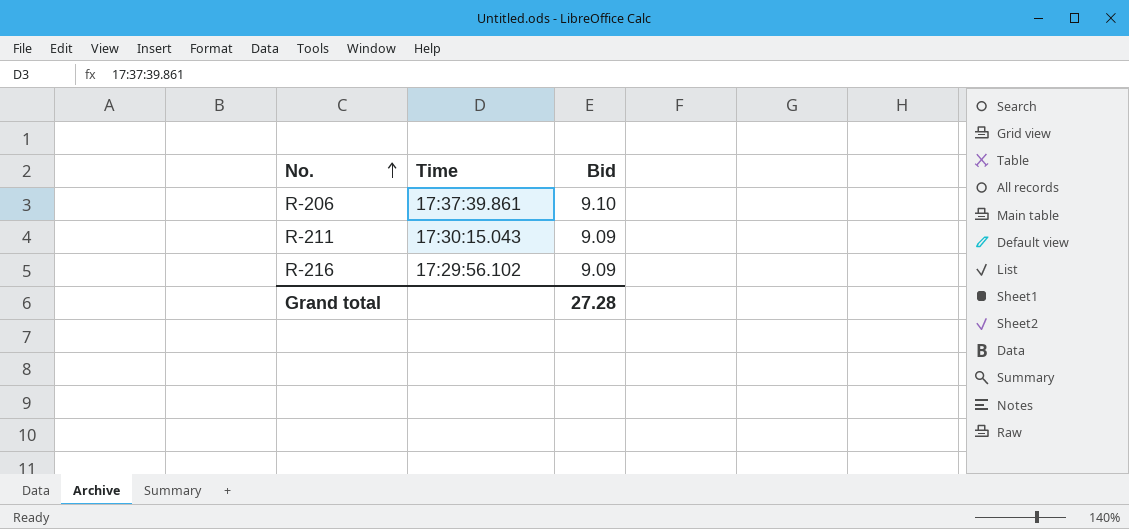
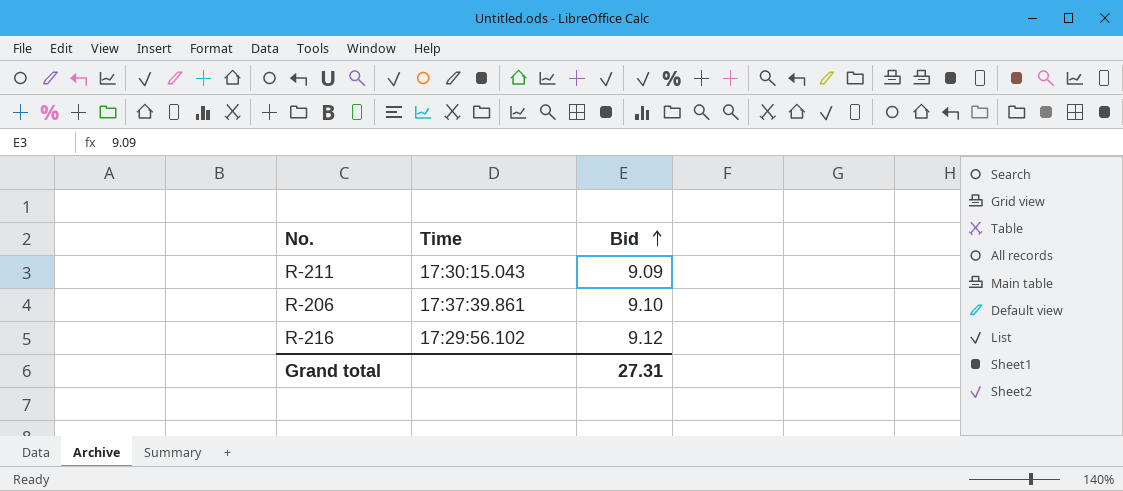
row order: No. ascending -> Bid ascending
R-216 | Bid: 9.09 -> 9.12
Grand total | Bid: 27.28 -> 27.31

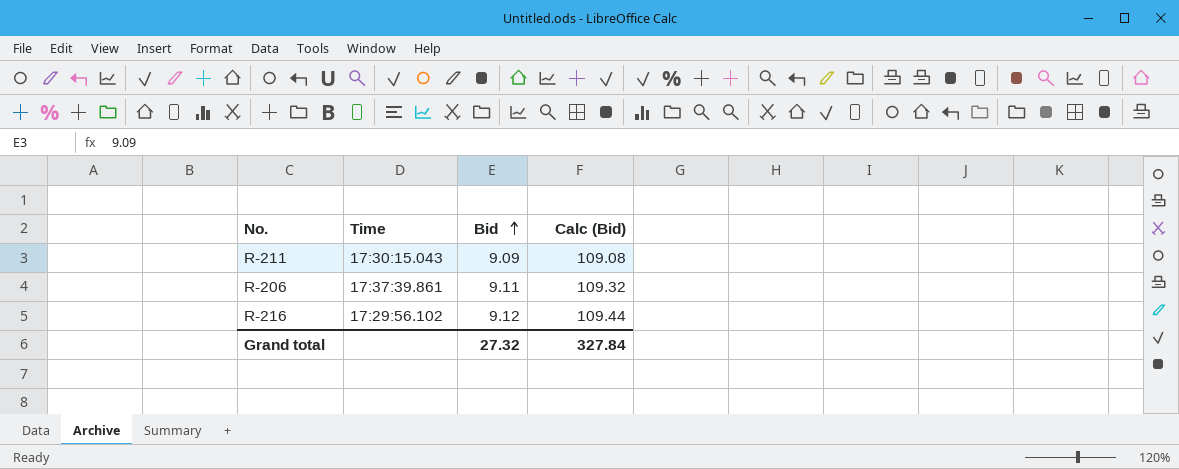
column Calc (Bid) | formula: none -> [Bid] * 12
R-206 | Bid: 9.10 -> 9.11
Grand total | Bid: 27.31 -> 27.32

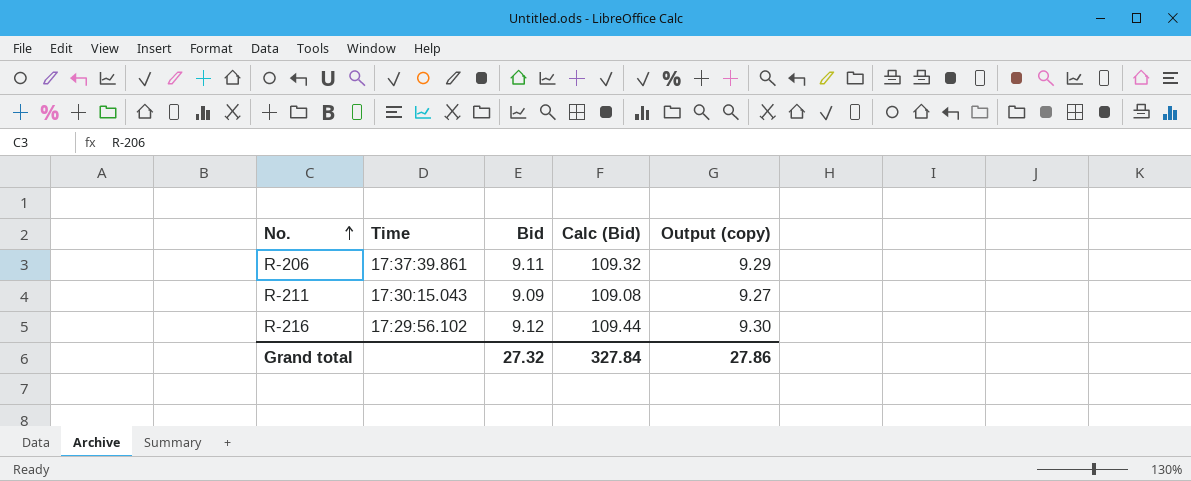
row order: Bid ascending -> No. ascending
column Output (copy) | formula: none -> [Bid] * 1.02

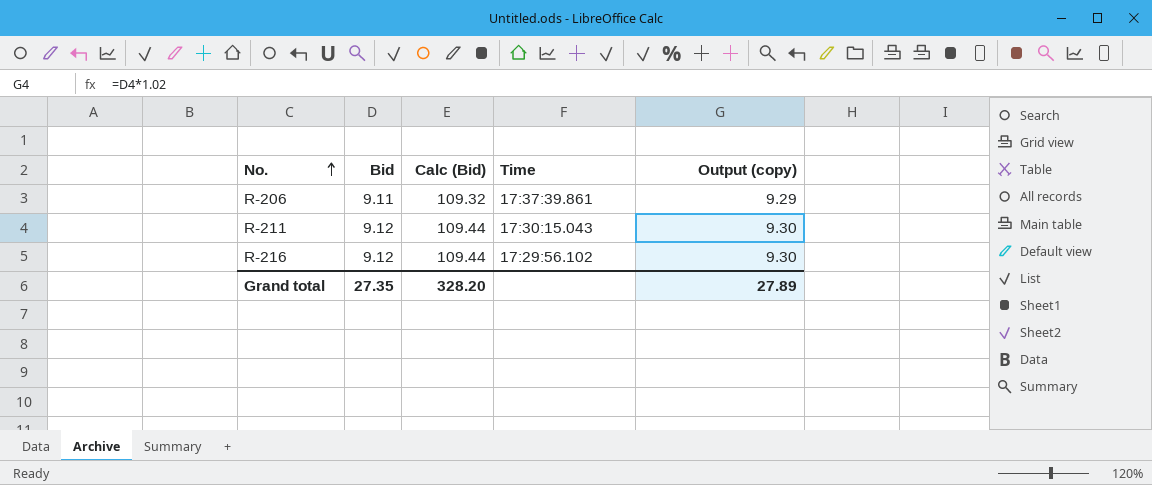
column Time | position: 2 -> 4
R-211 | Bid: 9.09 -> 9.12
R-211 | Calc (Bid): 109.08 -> 109.44
R-211 | Output (copy): 9.27 -> 9.30
Grand total | Bid: 27.32 -> 27.35
Grand total | Calc (Bid): 327.84 -> 328.20
Grand total | Output (copy): 27.86 -> 27.89

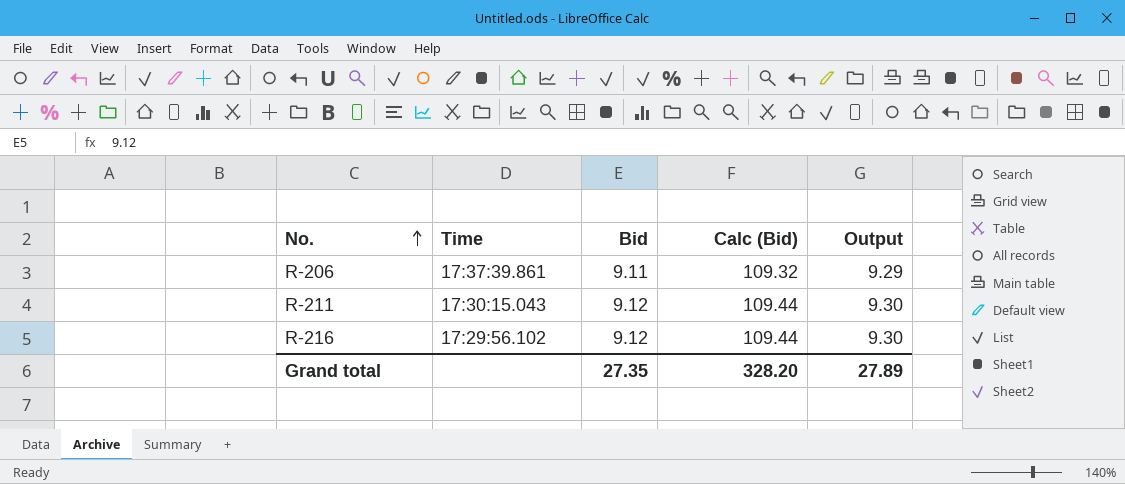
column Time | position: 4 -> 2
column name: Output (copy) -> Output

